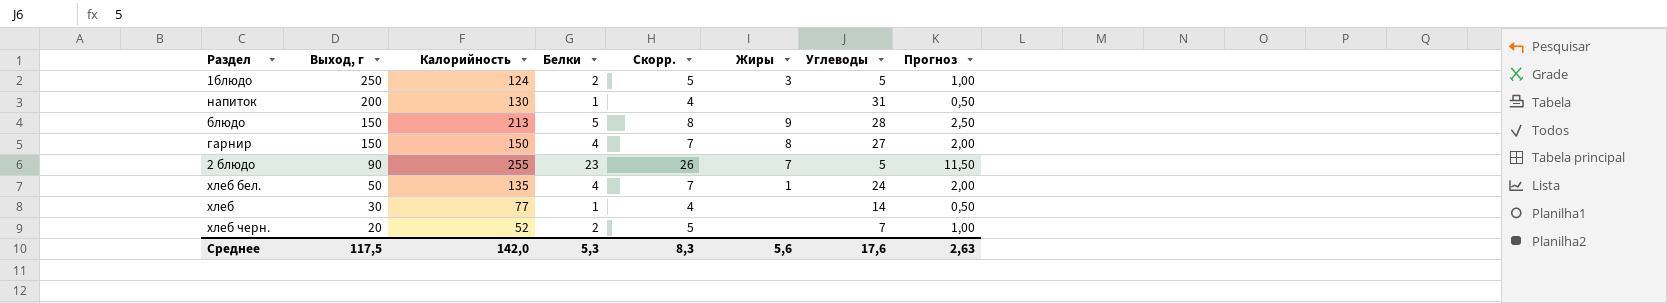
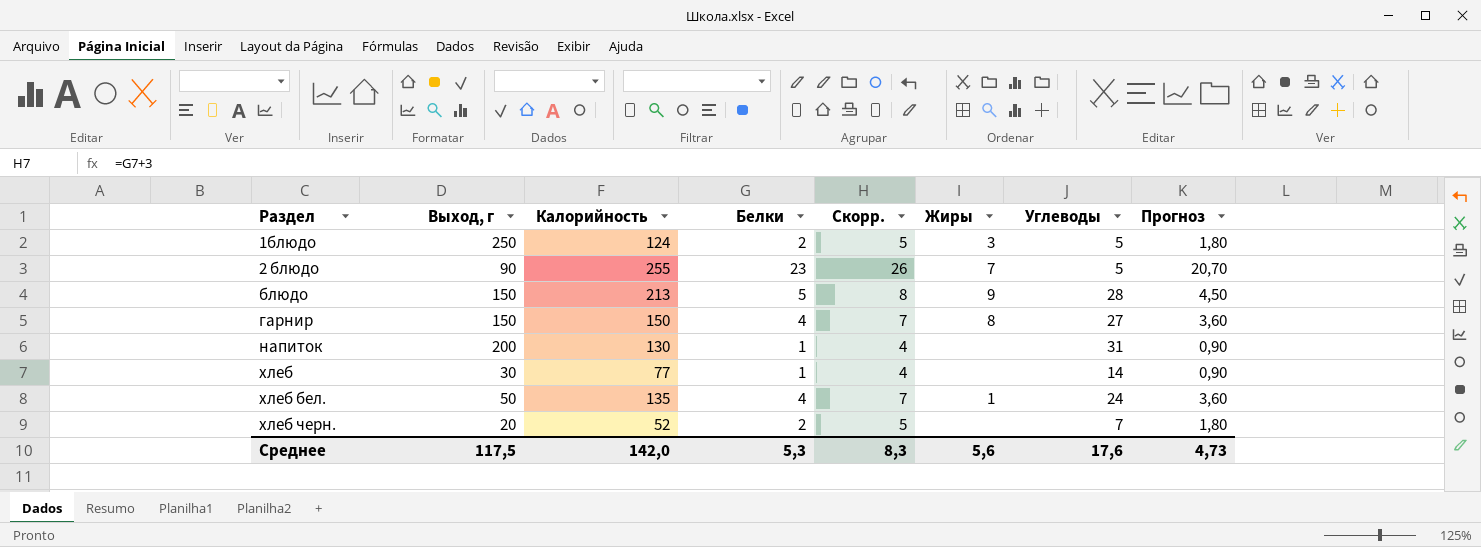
row order: Выход, г descending -> Раздел ascending
column Прогноз | formula: [Белки] * 0,5 -> [Белки] * 0,9
Среднее | Прогноз: 2,63 -> 4,73

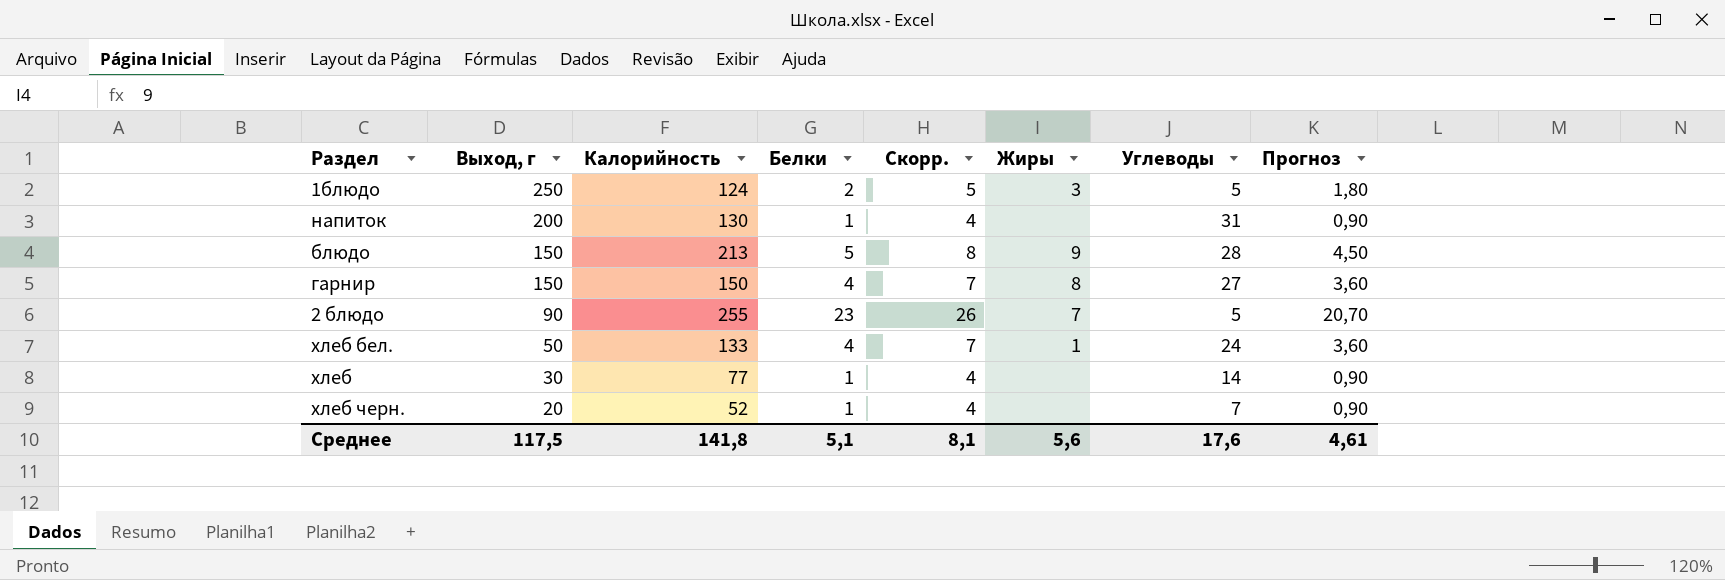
row order: Раздел ascending -> Выход, г descending
хлеб бел. | Калорийность: 135 -> 133
хлеб черн. | Белки: 2 -> 1
хлеб черн. | Скорр.: 5 -> 4
хлеб черн. | Прогноз: 1,80 -> 0,90
Среднее | Калорийность: 142,0 -> 141,8
Среднее | Белки: 5,3 -> 5,1
Среднее | Скорр.: 8,3 -> 8,1
Среднее | Прогноз: 4,73 -> 4,61

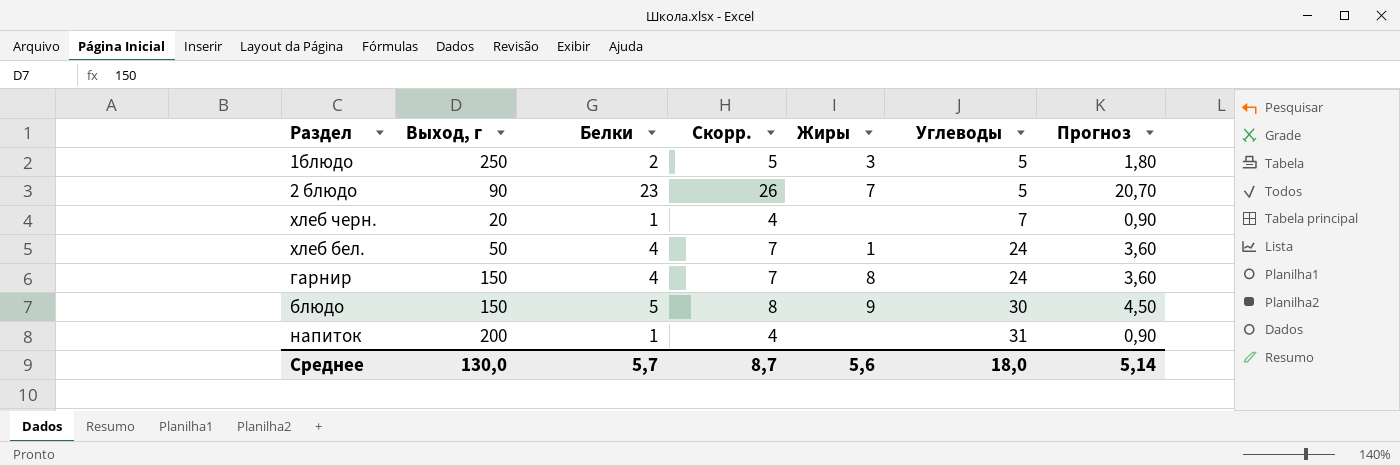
row order: Выход, г descending -> Углеводы ascending
column Калорийность | position: 3 -> none
row хлеб: 30 | 77 | 1 | 4 | none | 14 | 0,90 -> none
гарнир | Углеводы: 27 -> 24
блюдо | Углеводы: 28 -> 30
Среднее | Выход, г: 117,5 -> 130,0
Среднее | Белки: 5,1 -> 5,7
Среднее | Скорр.: 8,1 -> 8,7
Среднее | Углеводы: 17,6 -> 18,0
Среднее | Прогноз: 4,61 -> 5,14

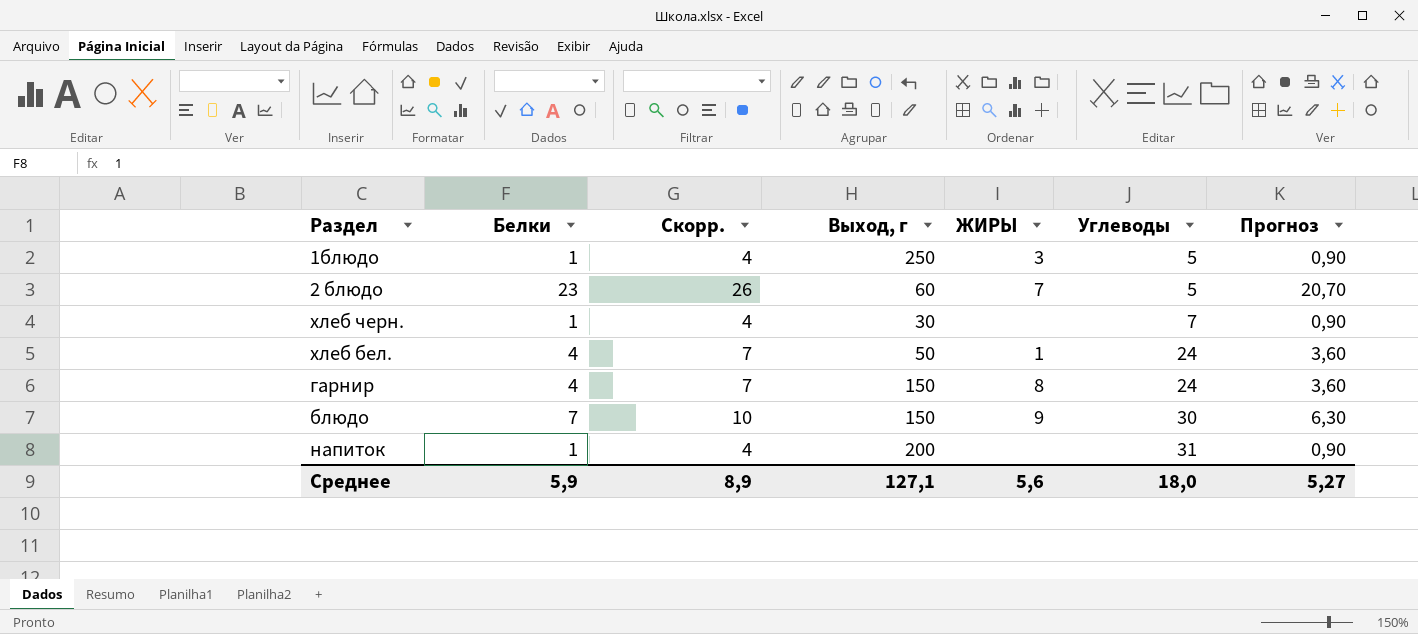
column Выход, г | position: 2 -> 4
column name: Жиры -> ЖИРЫ
1блюдо | Белки: 2 -> 1
1блюдо | Скорр.: 5 -> 4
1блюдо | Прогноз: 1,80 -> 0,90
2 блюдо | Выход, г: 90 -> 60
хлеб черн. | Выход, г: 20 -> 30
блюдо | Белки: 5 -> 7
блюдо | Скорр.: 8 -> 10
блюдо | Прогноз: 4,50 -> 6,30
Среднее | Белки: 5,7 -> 5,9
Среднее | Скорр.: 8,7 -> 8,9
Среднее | Выход, г: 130,0 -> 127,1
Среднее | Прогноз: 5,14 -> 5,27

